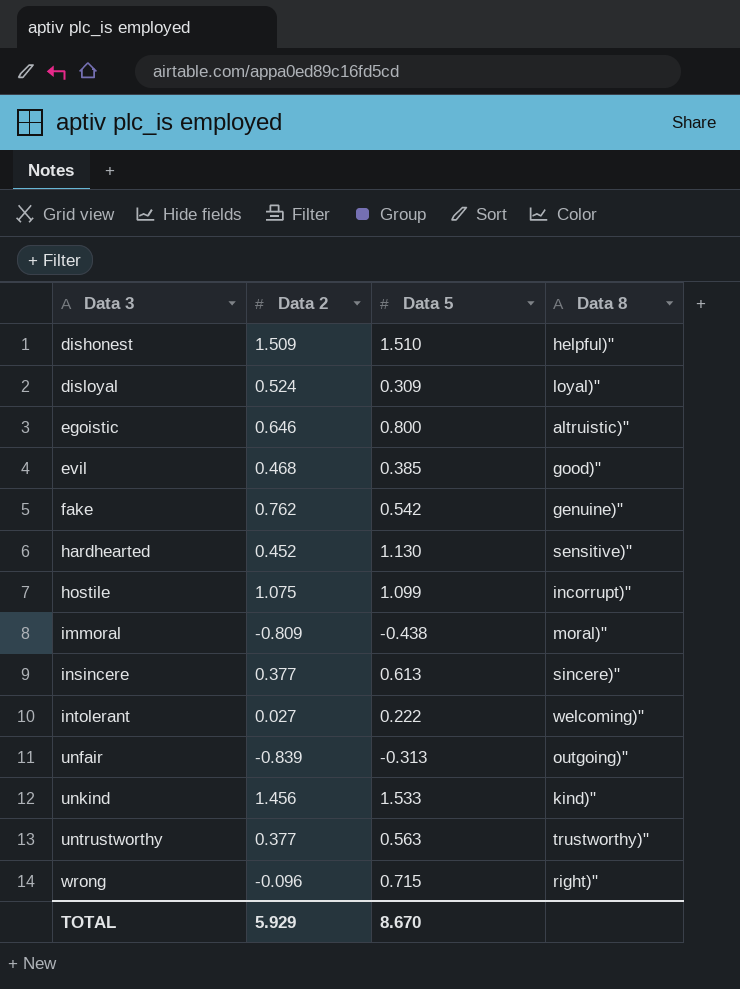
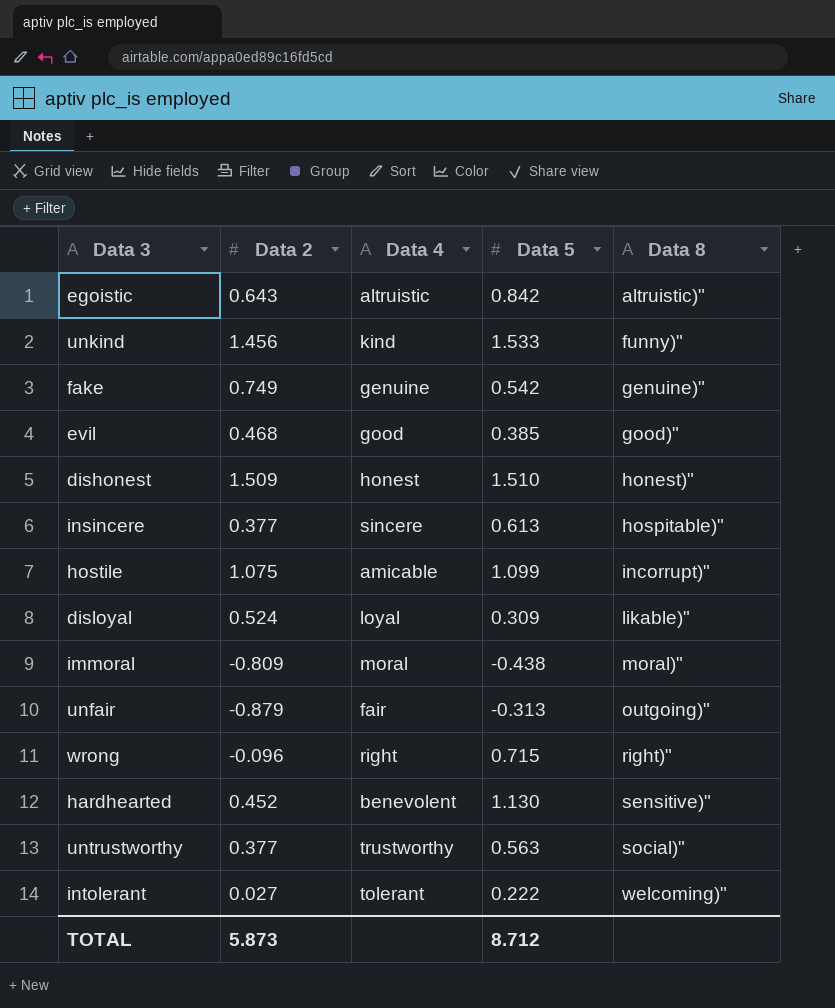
row order: Data 3 ascending -> Data 8 ascending
column Data 4 | position: none -> 3
egoistic | Data 2: 0.646 -> 0.643
egoistic | Data 5: 0.800 -> 0.842
unkind | Data 8: kind)" -> funny)"
fake | Data 2: 0.762 -> 0.749
dishonest | Data 8: helpful)" -> honest)"
insincere | Data 8: sincere)" -> hospitable)"
disloyal | Data 8: loyal)" -> likable)"
unfair | Data 2: -0.839 -> -0.879
untrustworthy | Data 8: trustworthy)" -> social)"
TOTAL | Data 2: 5.929 -> 5.873
TOTAL | Data 5: 8.670 -> 8.712

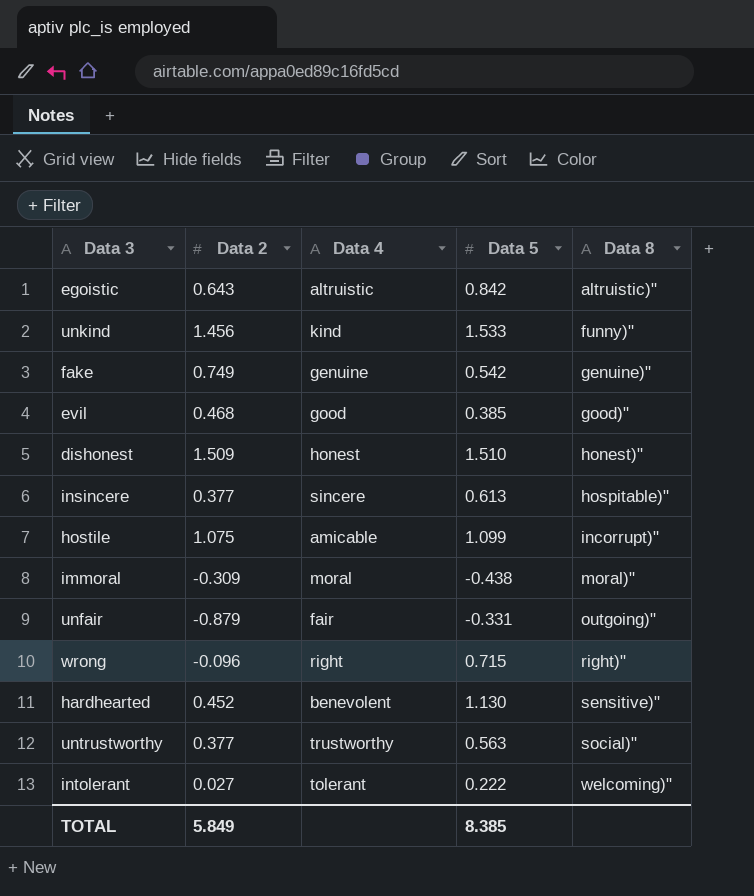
row disloyal: 0.524 | loyal | 0.309 | likable)" -> none
immoral | Data 2: -0.809 -> -0.309
unfair | Data 5: -0.313 -> -0.331
TOTAL | Data 2: 5.873 -> 5.849
TOTAL | Data 5: 8.712 -> 8.385

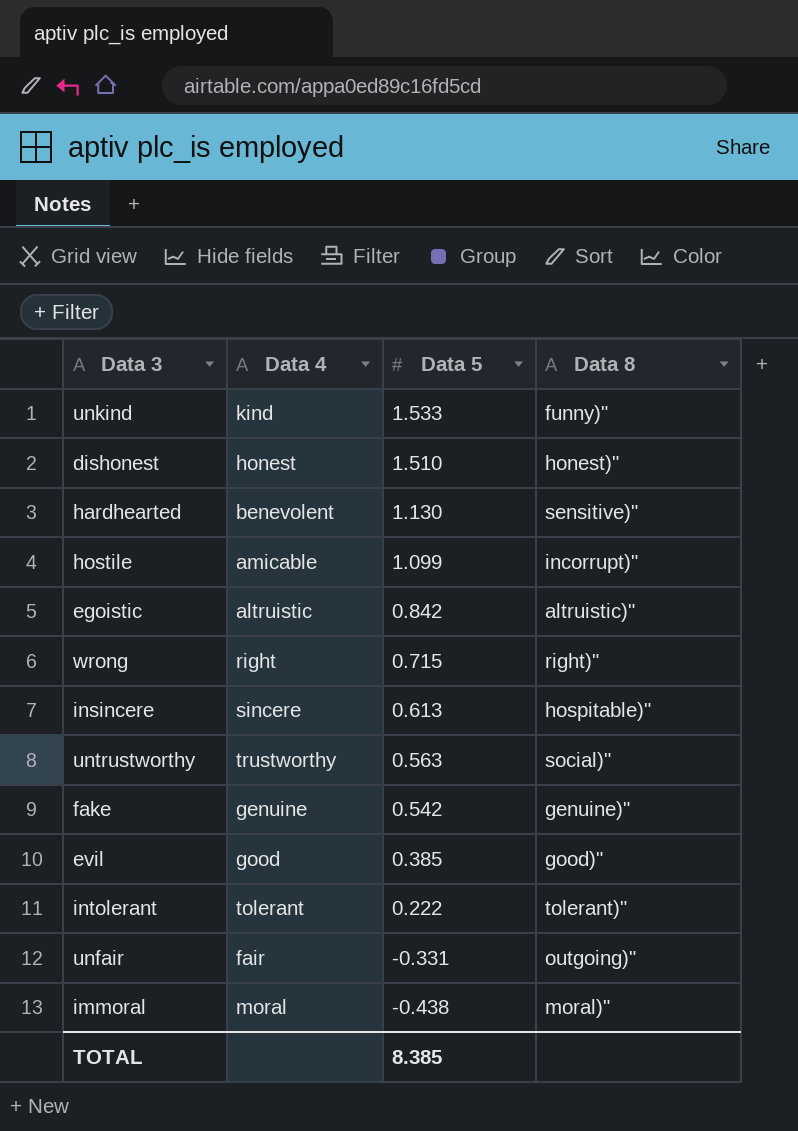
row order: Data 8 ascending -> Data 5 descending
column Data 2 | position: 2 -> none
intolerant | Data 8: welcoming)" -> tolerant)"

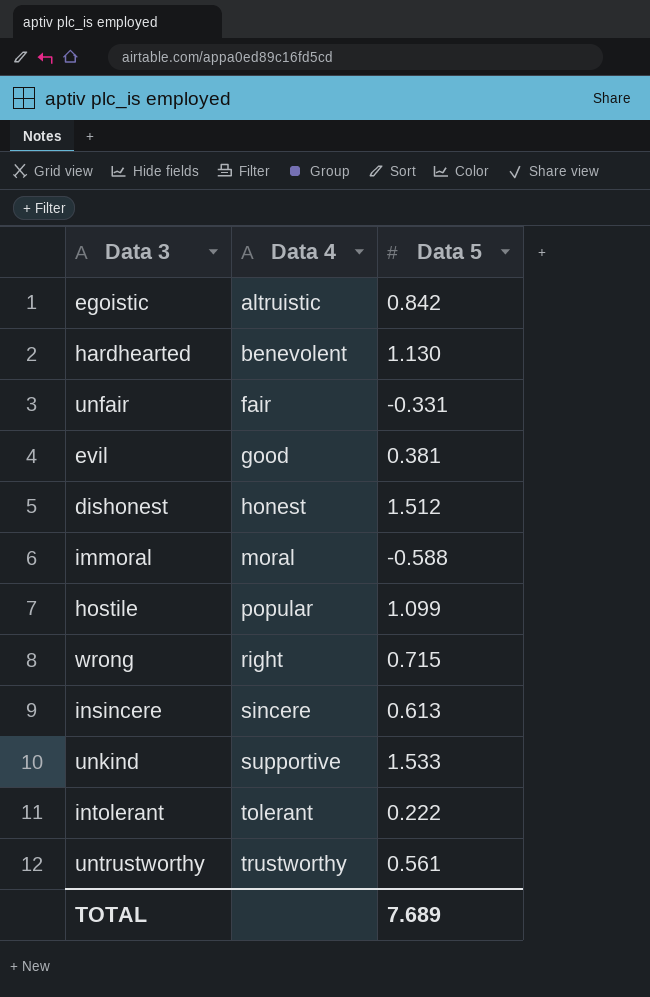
row order: Data 5 descending -> Data 4 ascending
column Data 8 | position: 4 -> none
row fake: genuine | 0.542 | genuine)" -> none
evil | Data 5: 0.385 -> 0.381
dishonest | Data 5: 1.510 -> 1.512
immoral | Data 5: -0.438 -> -0.588
hostile | Data 4: amicable -> popular
unkind | Data 4: kind -> supportive
untrustworthy | Data 5: 0.563 -> 0.561
TOTAL | Data 5: 8.385 -> 7.689

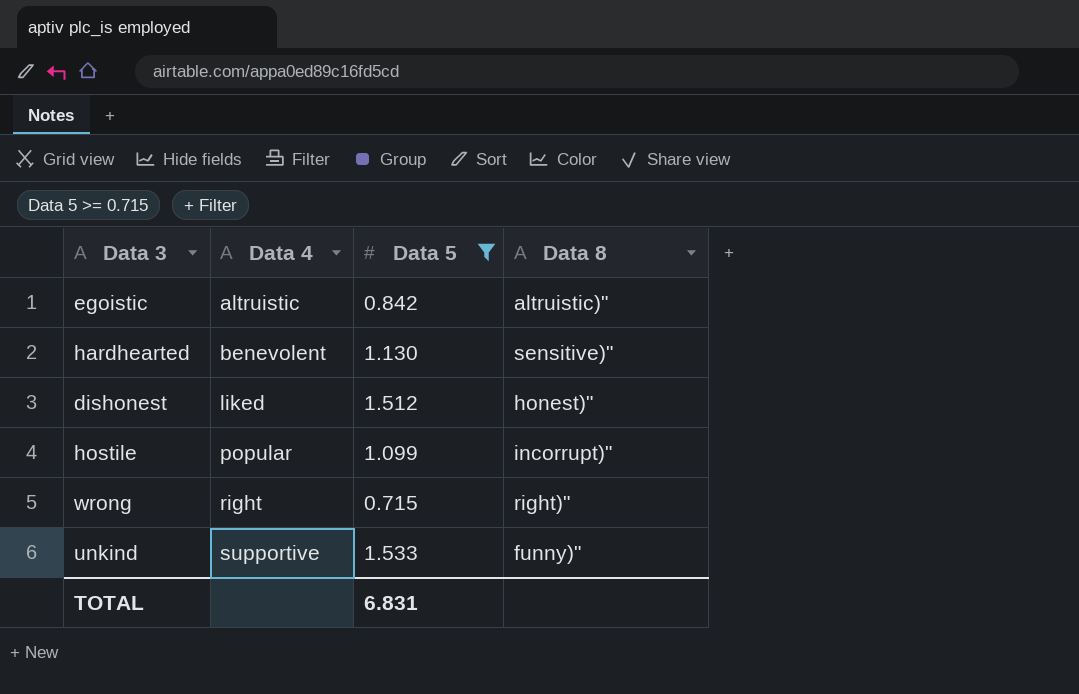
filter: none -> Data 5 >= 0.715
column Data 8 | position: none -> 4
dishonest | Data 4: honest -> liked
TOTAL | Data 5: 7.689 -> 6.831

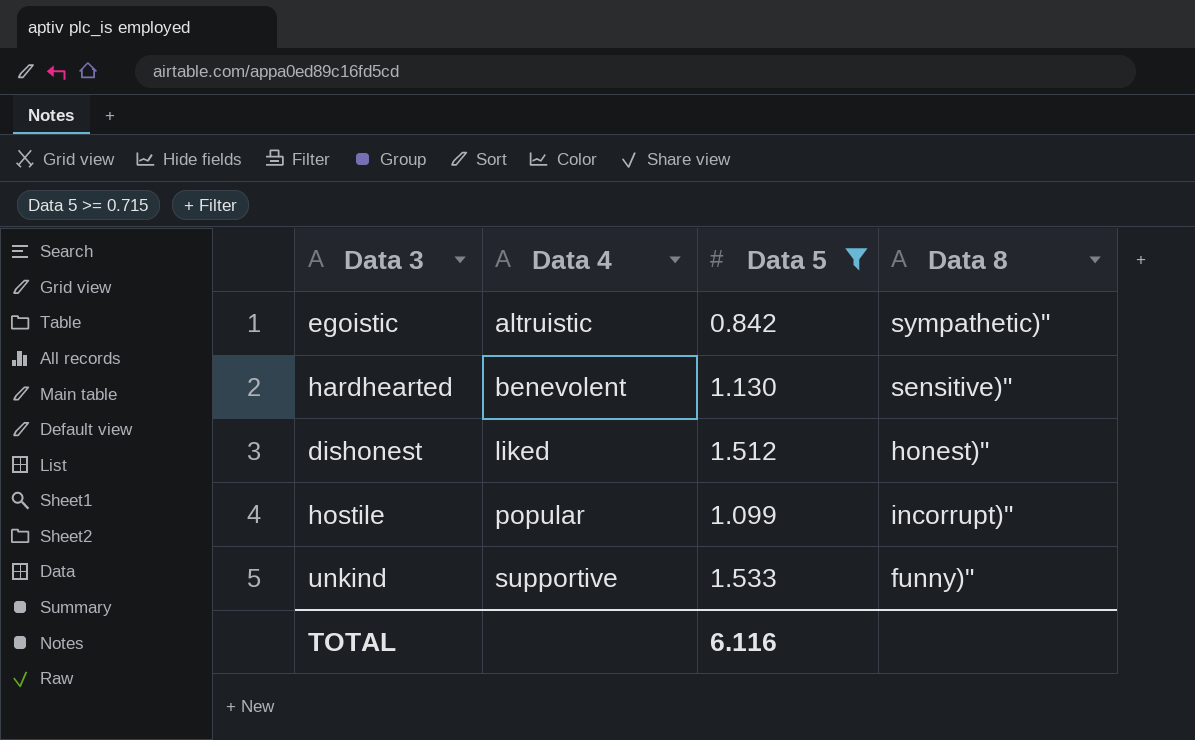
row wrong: right | 0.715 | right)" -> none
egoistic | Data 8: altruistic)" -> sympathetic)"
TOTAL | Data 5: 6.831 -> 6.116

